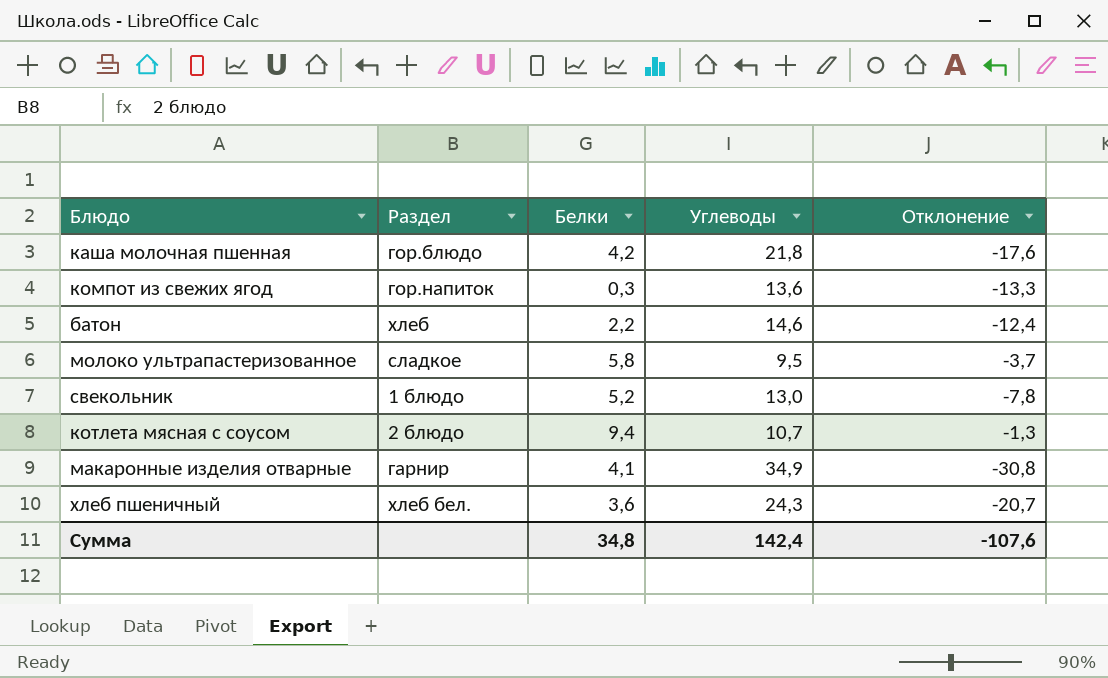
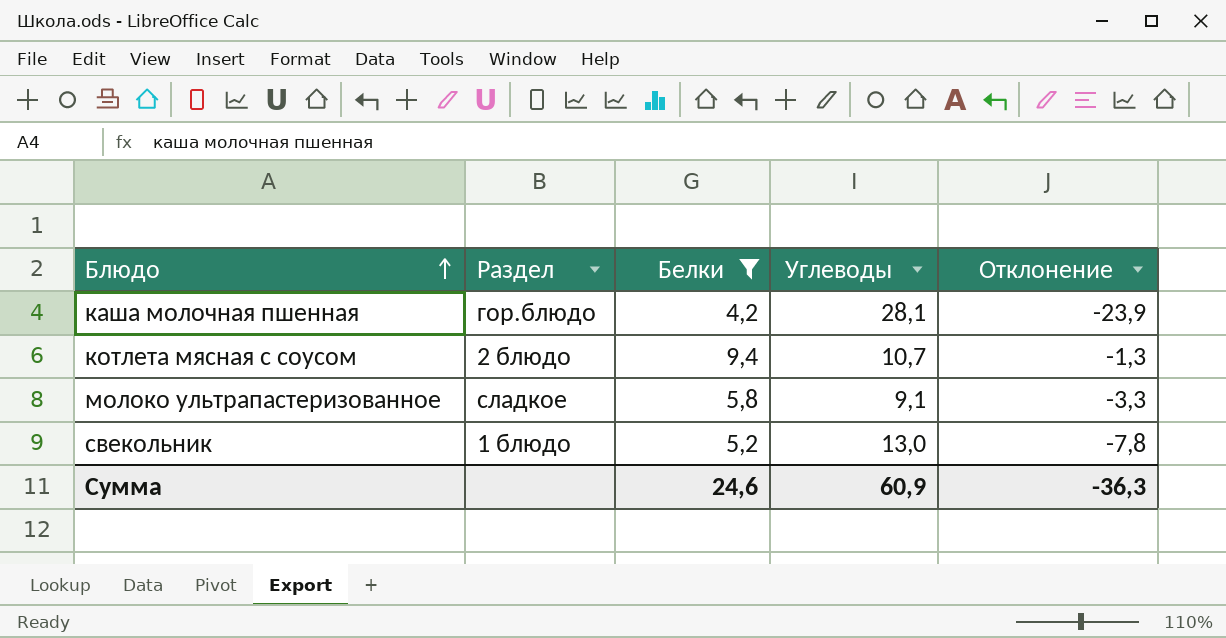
filter: none -> Белки >= 4,2
row order: none -> Блюдо ascending
каша молочная пшенная | Углеводы: 21,8 -> 28,1
каша молочная пшенная | Отклонение: -17,6 -> -23,9
молоко ультрапастеризованное | Углеводы: 9,5 -> 9,1
молоко ультрапастеризованное | Отклонение: -3,7 -> -3,3
Сумма | Белки: 34,8 -> 24,6
Сумма | Углеводы: 142,4 -> 60,9
Сумма | Отклонение: -107,6 -> -36,3

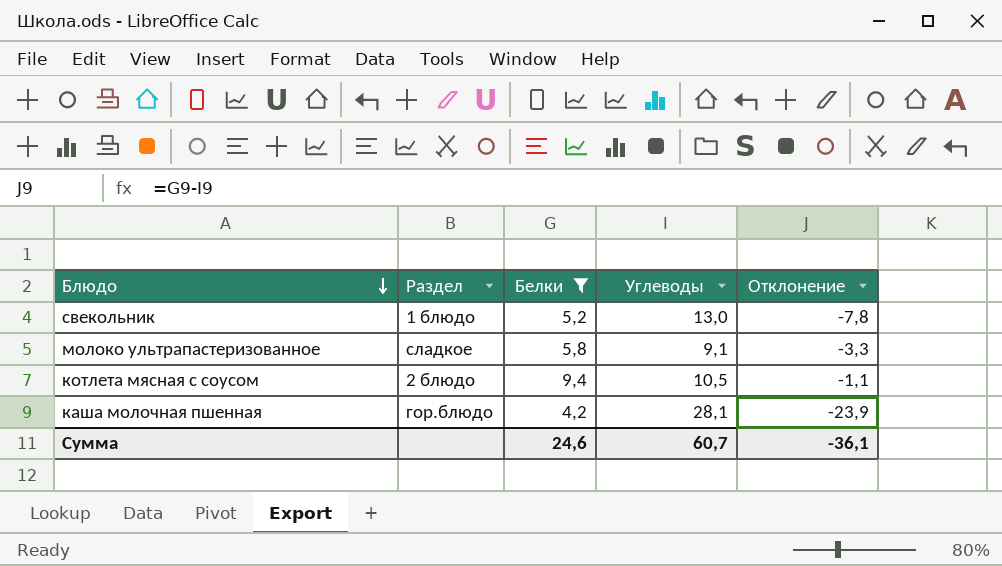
row order: Блюдо ascending -> Блюдо descending
котлета мясная с соусом | Углеводы: 10,7 -> 10,5
котлета мясная с соусом | Отклонение: -1,3 -> -1,1
Сумма | Углеводы: 60,9 -> 60,7
Сумма | Отклонение: -36,3 -> -36,1

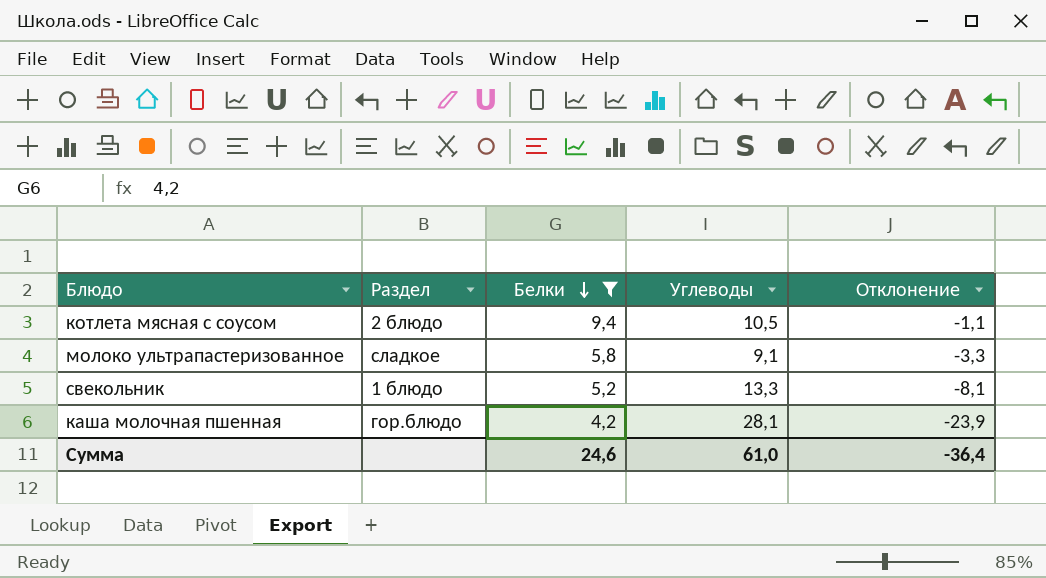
row order: Блюдо descending -> Белки descending
свекольник | Углеводы: 13,0 -> 13,3
свекольник | Отклонение: -7,8 -> -8,1
Сумма | Углеводы: 60,7 -> 61,0
Сумма | Отклонение: -36,1 -> -36,4

